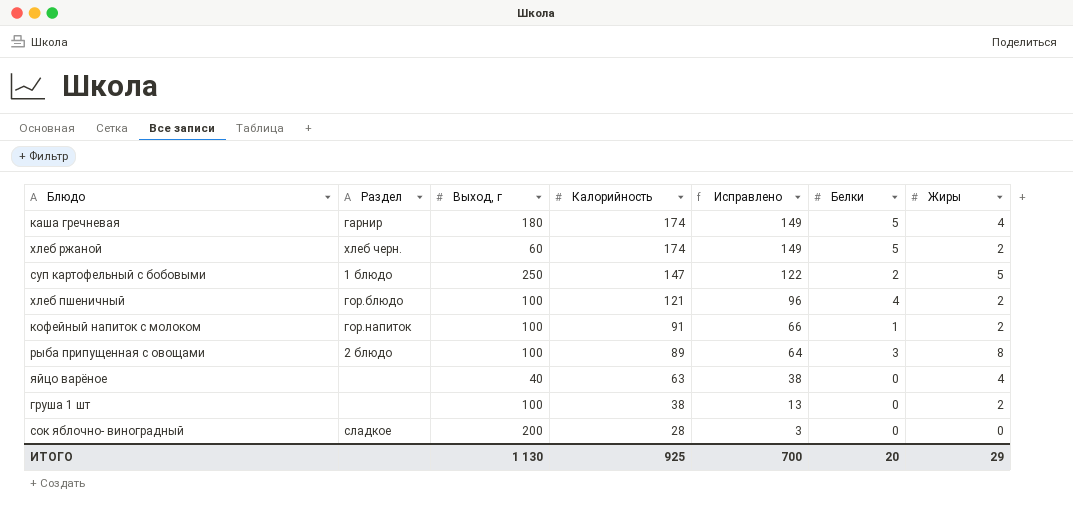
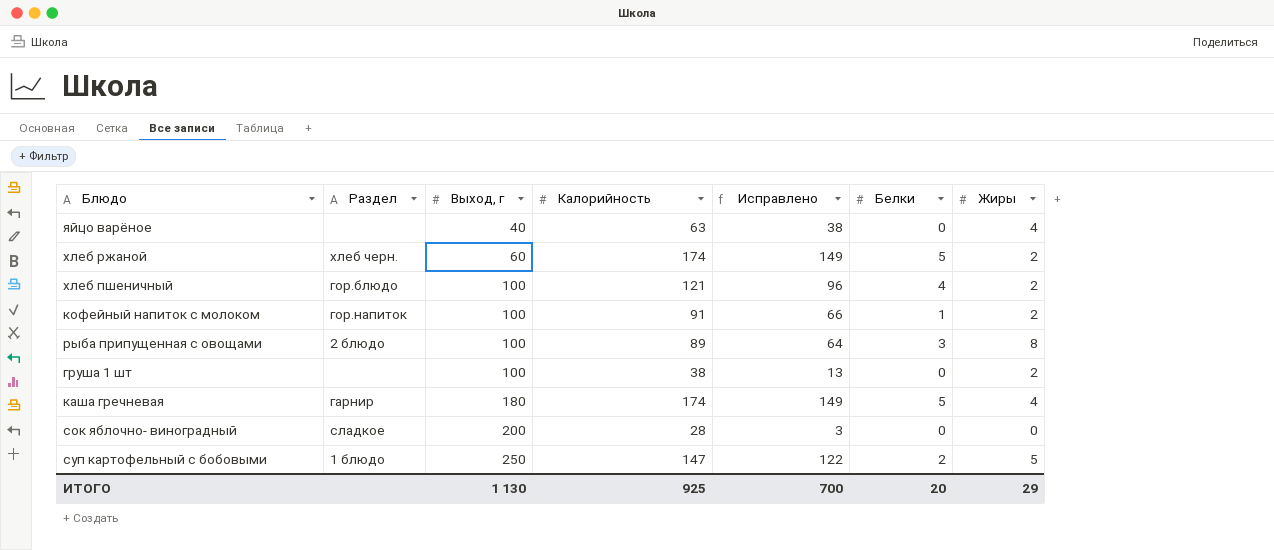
row order: Калорийность descending -> Выход, г ascending

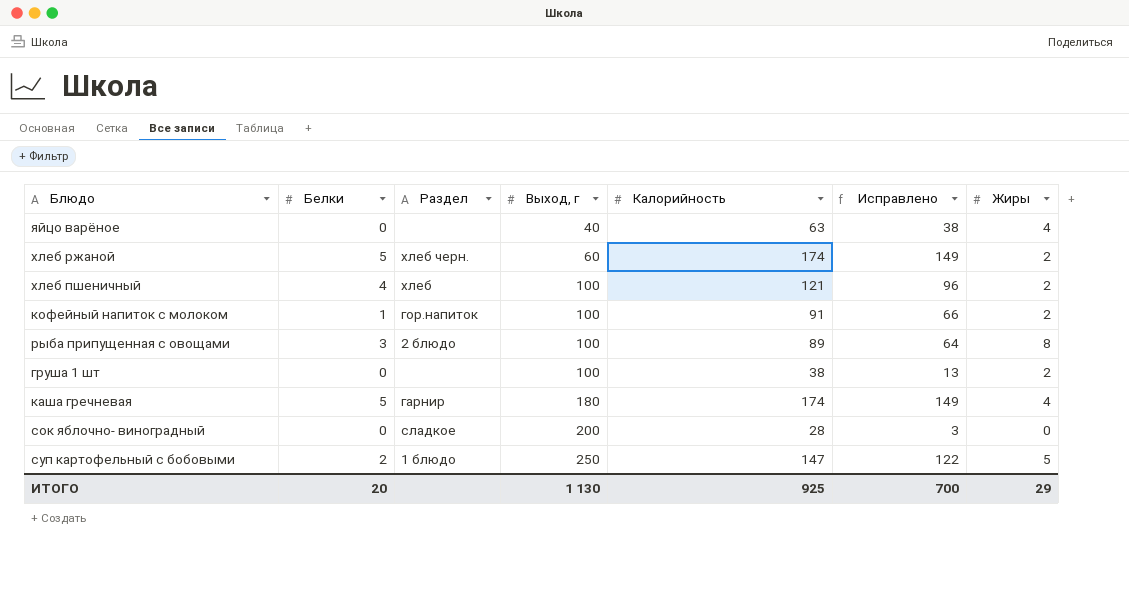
column Белки | position: 6 -> 2
хлеб пшеничный | Раздел: гор.блюдо -> хлеб

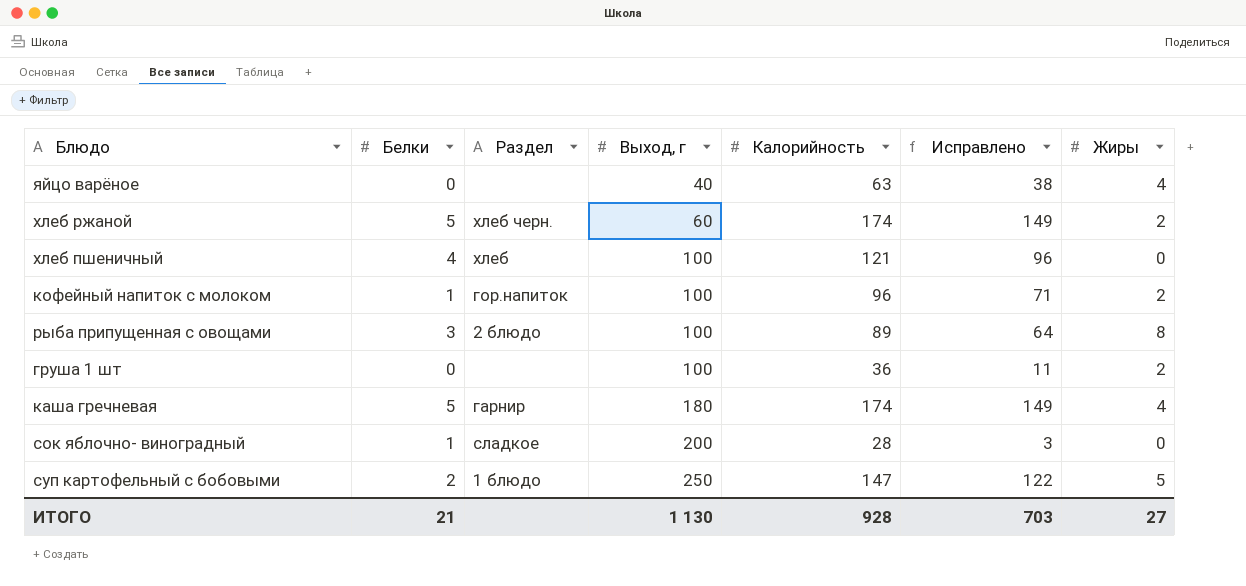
хлеб пшеничный | Жиры: 2 -> 0
кофейный напиток с молоком | Калорийность: 91 -> 96
кофейный напиток с молоком | Исправлено: 66 -> 71
груша 1 шт | Калорийность: 38 -> 36
груша 1 шт | Исправлено: 13 -> 11
сок яблочно- виноградный | Белки: 0 -> 1
ИТОГО | Белки: 20 -> 21
ИТОГО | Калорийность: 925 -> 928
ИТОГО | Исправлено: 700 -> 703
ИТОГО | Жиры: 29 -> 27

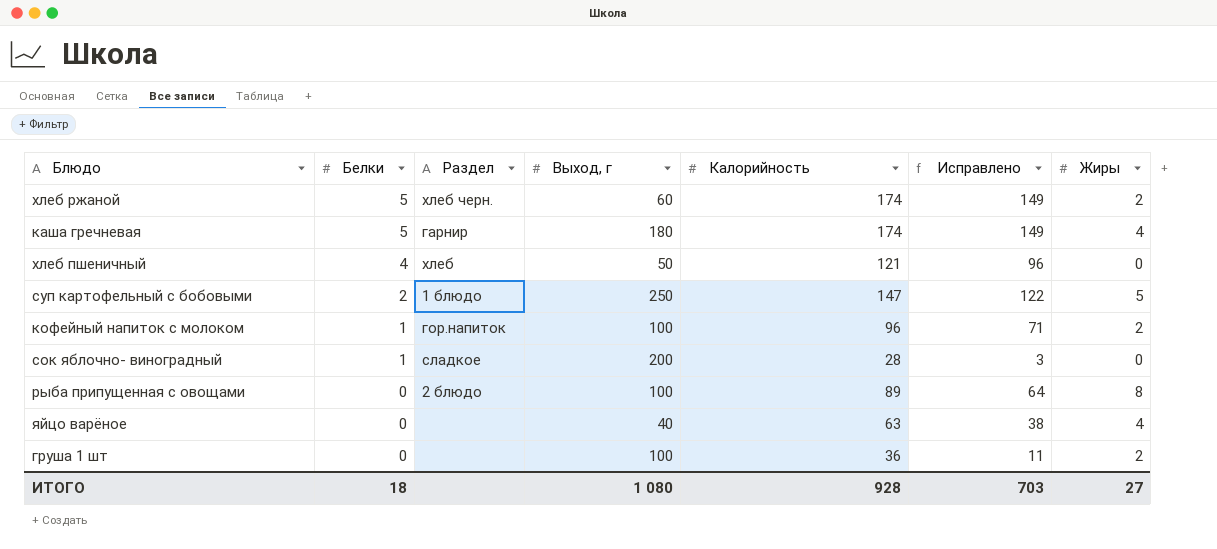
row order: Выход, г ascending -> Белки descending
хлеб пшеничный | Выход, г: 100 -> 50
рыба припущенная с овощами | Белки: 3 -> 0
ИТОГО | Белки: 21 -> 18
ИТОГО | Выход, г: 1 130 -> 1 080

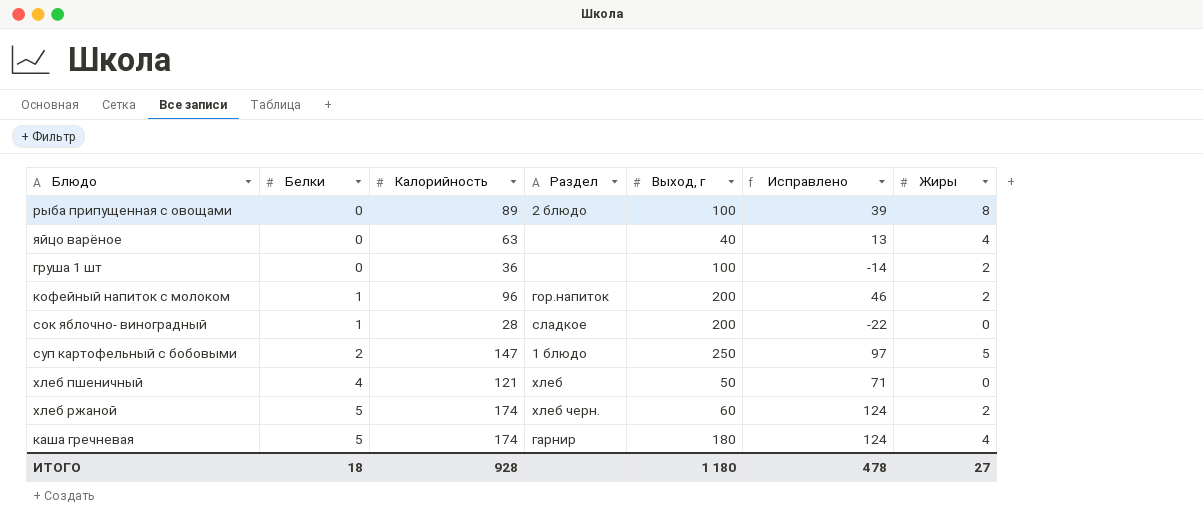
row order: Белки descending -> Белки ascending
column Калорийность | position: 5 -> 3
column Исправлено | formula: [Калорийность] - 25 -> [Калорийность] - 50
кофейный напиток с молоком | Выход, г: 100 -> 200
ИТОГО | Выход, г: 1 080 -> 1 180
ИТОГО | Исправлено: 703 -> 478

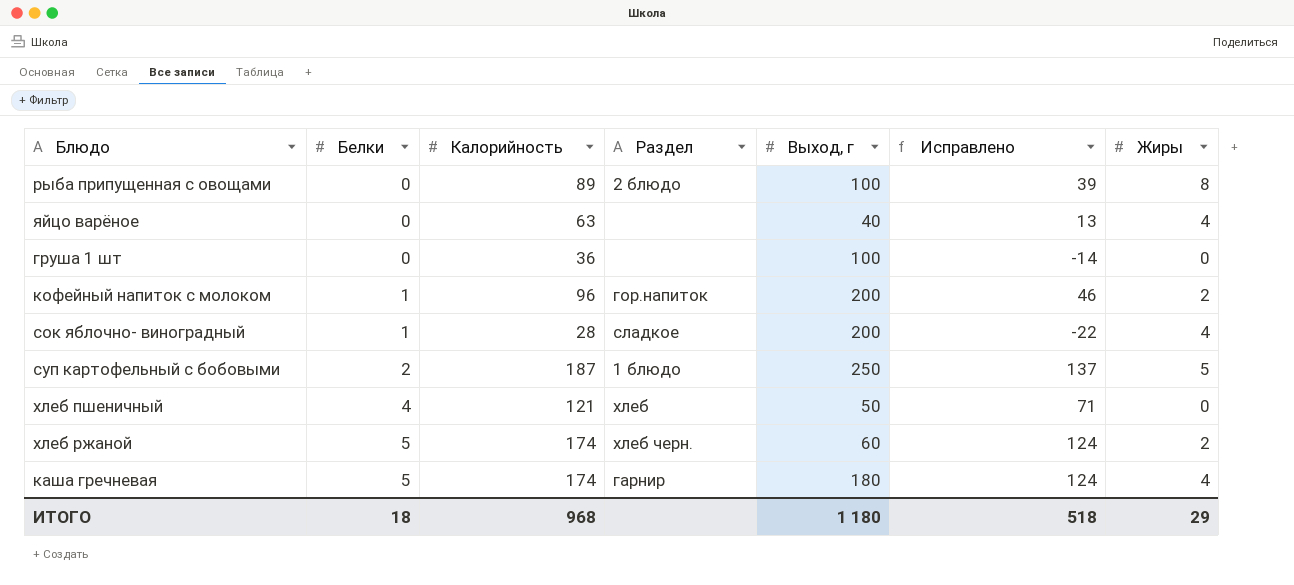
груша 1 шт | Жиры: 2 -> 0
сок яблочно- виноградный | Жиры: 0 -> 4
суп картофельный с бобовыми | Калорийность: 147 -> 187
суп картофельный с бобовыми | Исправлено: 97 -> 137
ИТОГО | Калорийность: 928 -> 968
ИТОГО | Исправлено: 478 -> 518
ИТОГО | Жиры: 27 -> 29

